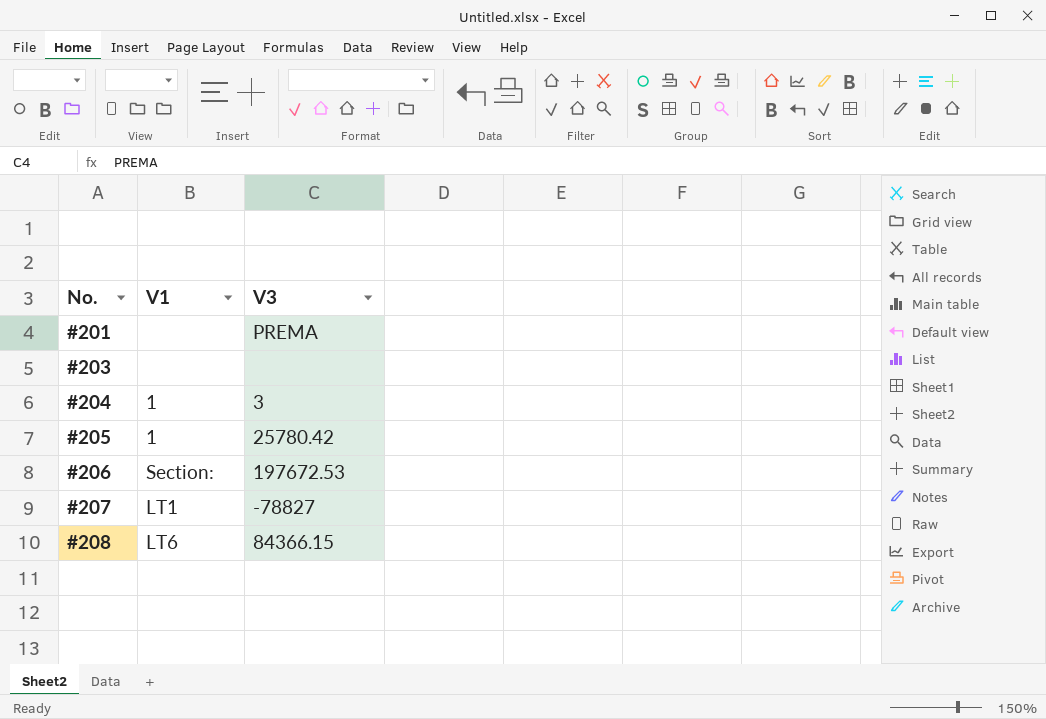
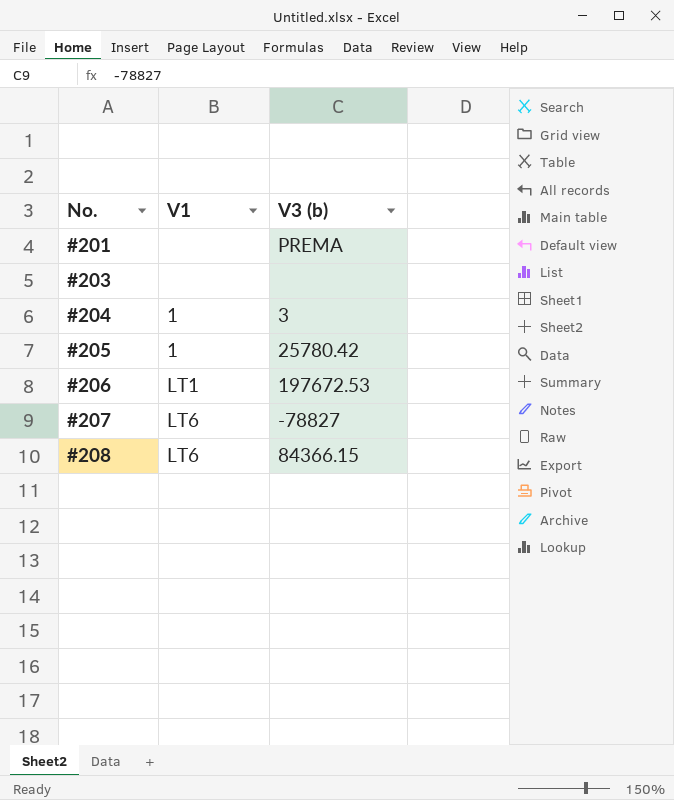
column name: V3 -> V3 (b)
#206 | V1: Section: -> LT1
#207 | V1: LT1 -> LT6

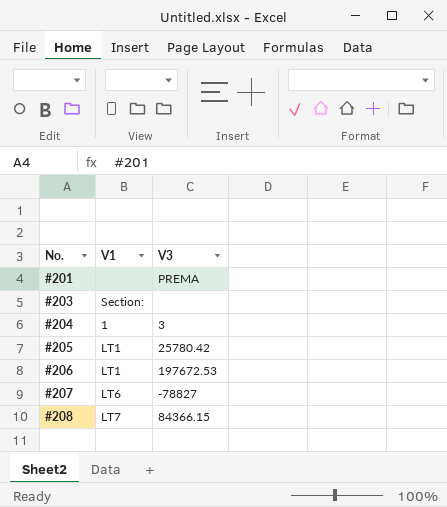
column name: V3 (b) -> V3
#203 | V1: none -> Section:
#205 | V1: 1 -> LT1
#208 | V1: LT6 -> LT7

